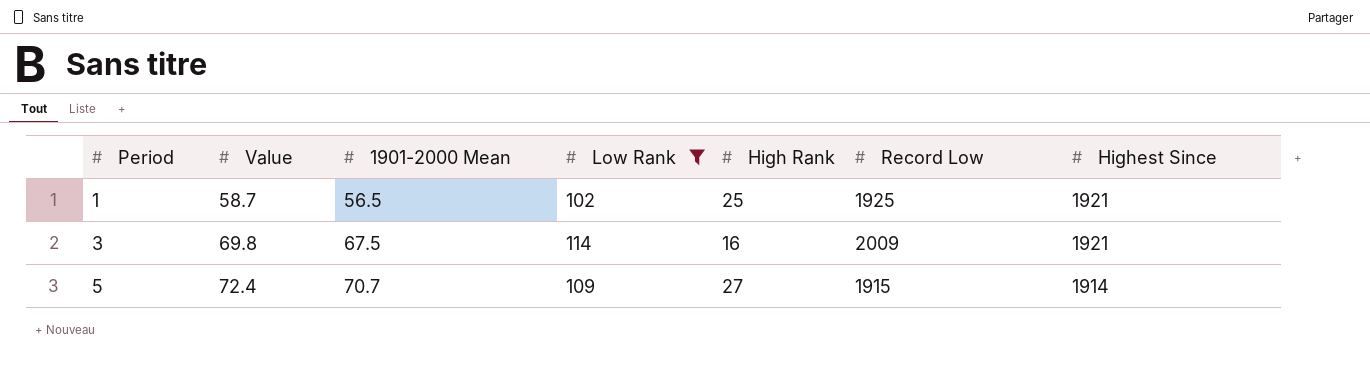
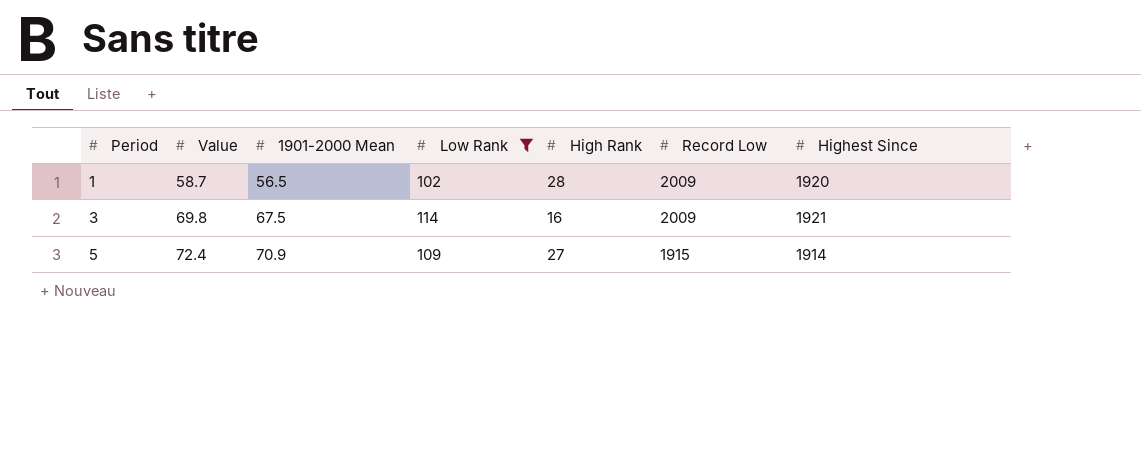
1 | High Rank: 25 -> 28
1 | Record Low: 1925 -> 2009
1 | Highest Since: 1921 -> 1920
5 | 1901-2000 Mean: 70.7 -> 70.9

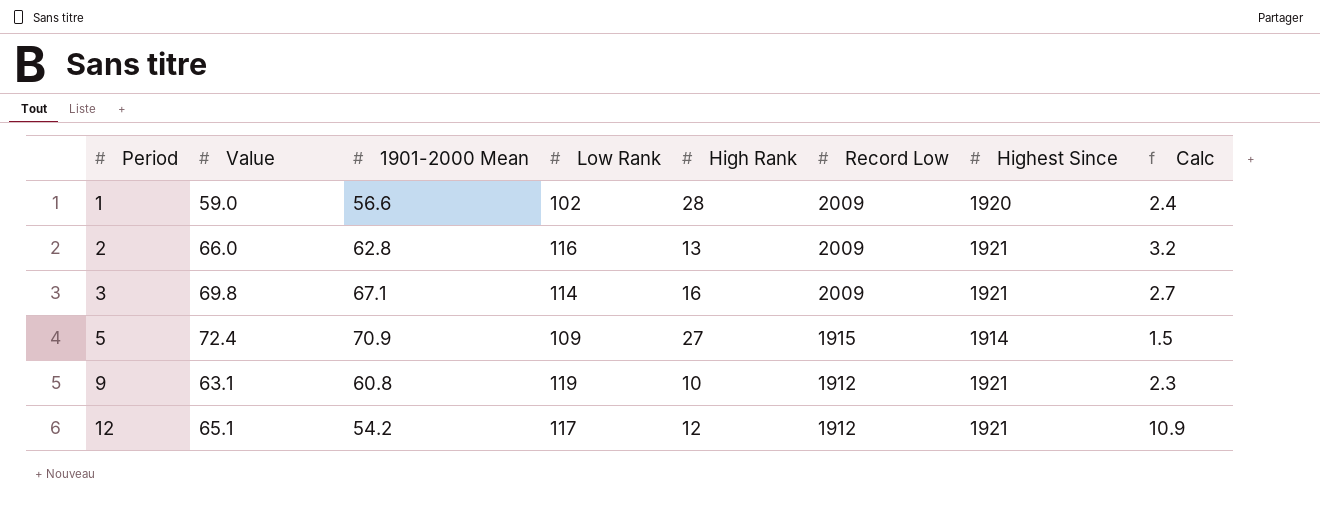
filter: Low Rank <= 114 -> none
column Calc | formula: none -> [Value] - [1901-2000 Mean]
1 | Value: 58.7 -> 59.0
1 | 1901-2000 Mean: 56.5 -> 56.6
3 | 1901-2000 Mean: 67.5 -> 67.1

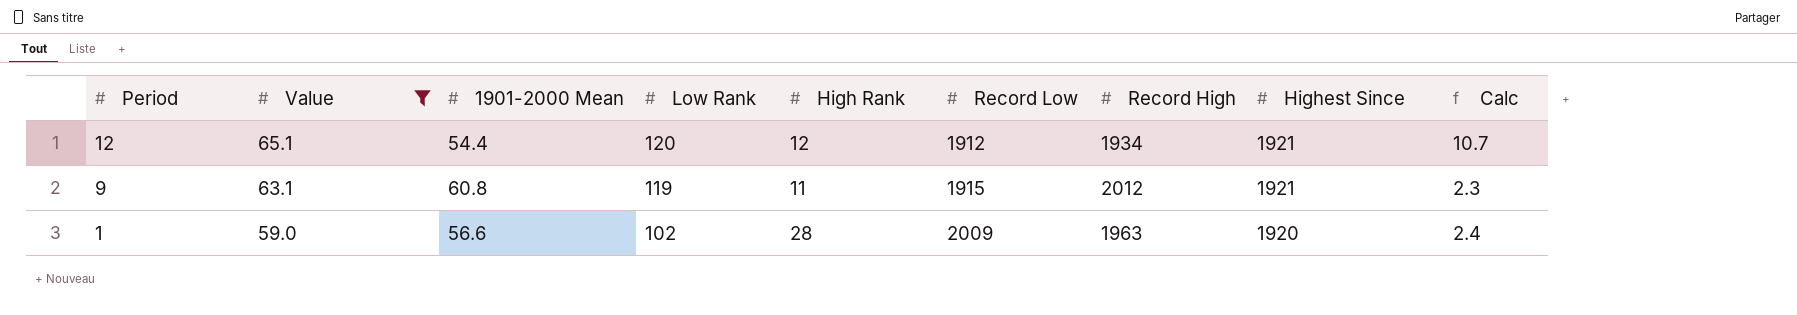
filter: none -> Value <= 65.1
row order: Period ascending -> Period descending
column Record High | position: none -> 7
12 | 1901-2000 Mean: 54.2 -> 54.4
12 | Low Rank: 117 -> 120
12 | Calc: 10.9 -> 10.7
9 | High Rank: 10 -> 11
9 | Record Low: 1912 -> 1915

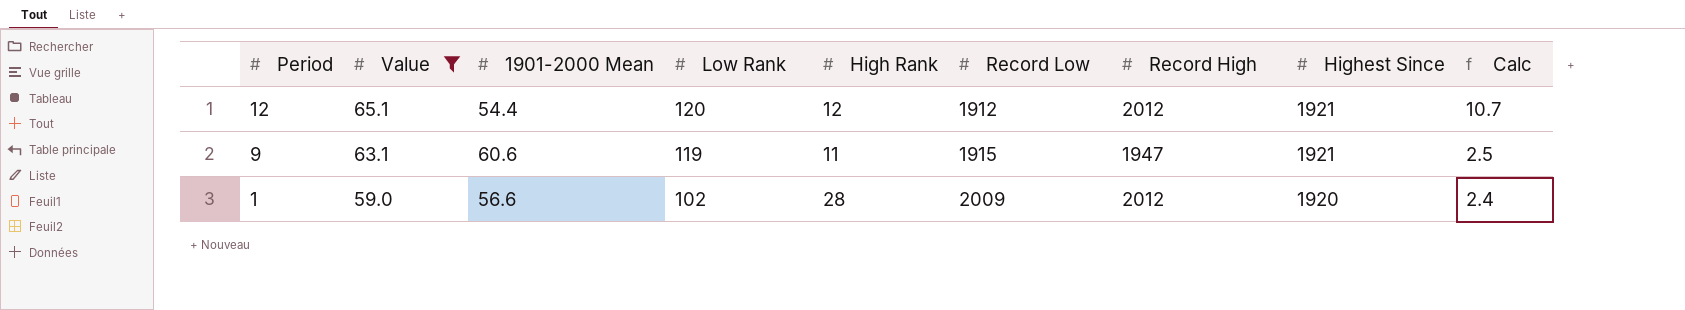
12 | Record High: 1934 -> 2012
9 | 1901-2000 Mean: 60.8 -> 60.6
9 | Record High: 2012 -> 1947
9 | Calc: 2.3 -> 2.5
1 | Record High: 1963 -> 2012

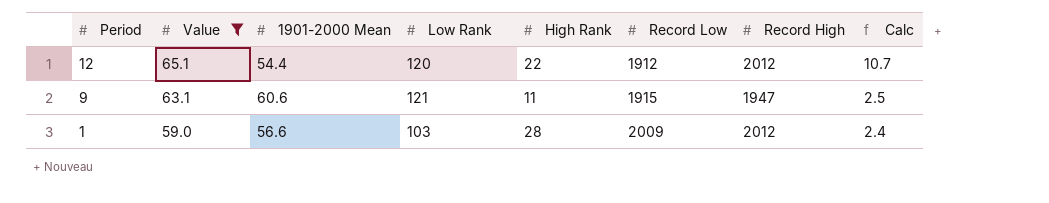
column Highest Since | position: 8 -> none
12 | High Rank: 12 -> 22
9 | Low Rank: 119 -> 121
1 | Low Rank: 102 -> 103

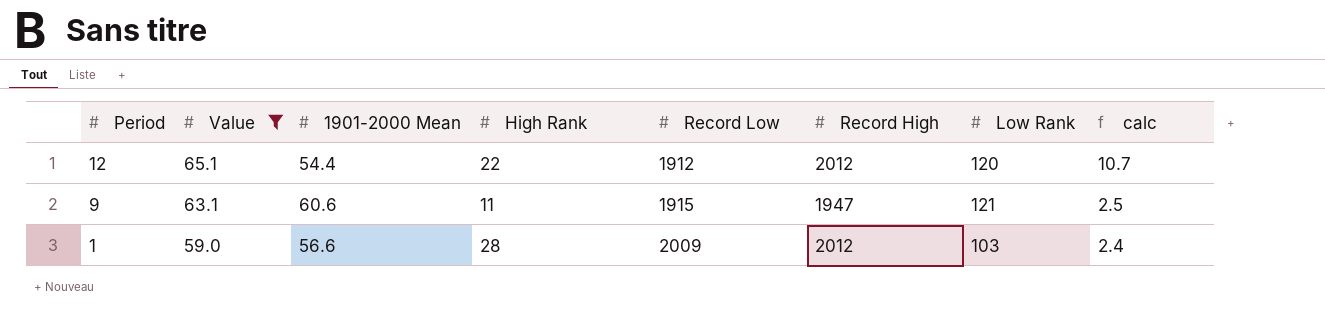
column Low Rank | position: 4 -> 7
column name: Calc -> calc

